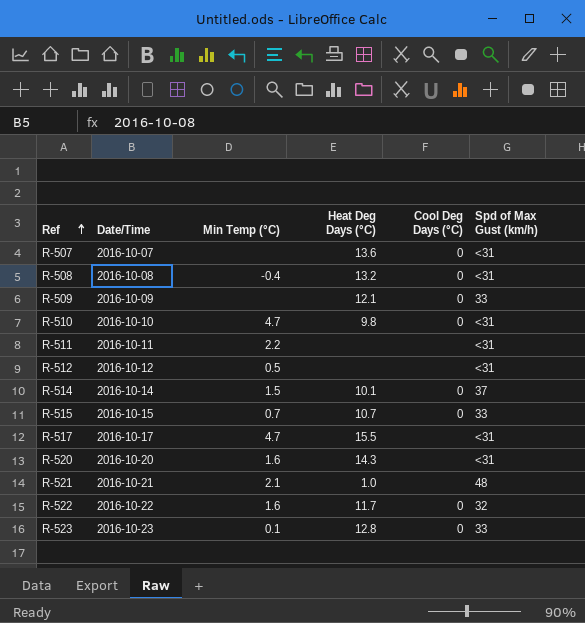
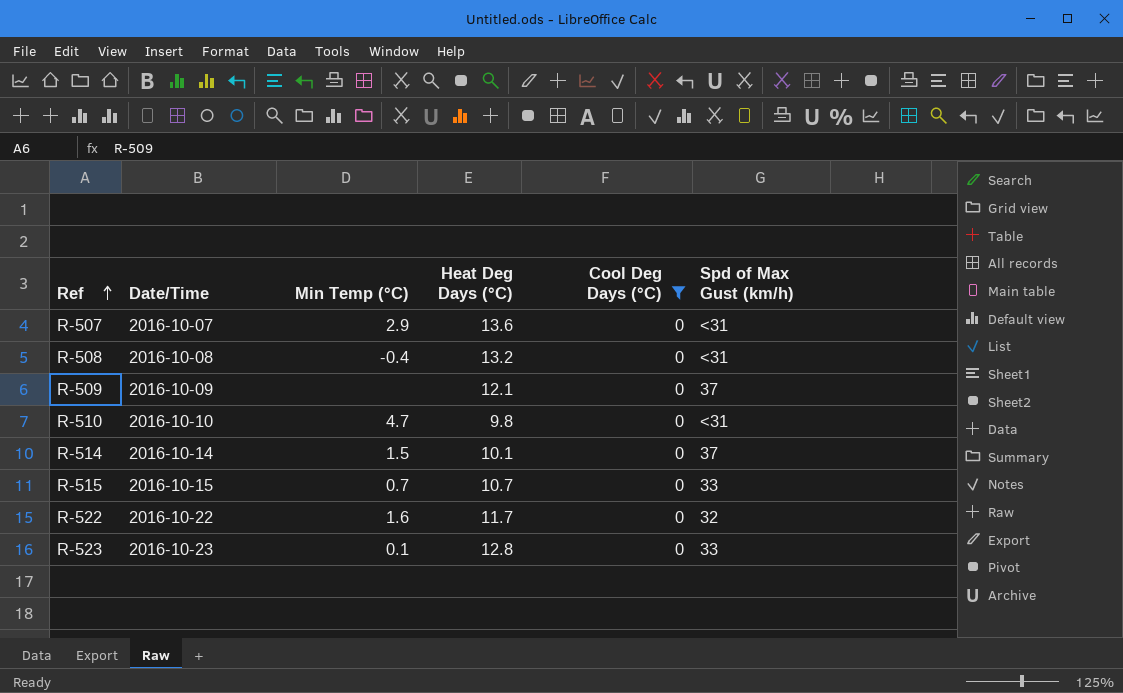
filter: none -> Cool Deg Days (°C) = 0
R-507 | Min Temp (°C): none -> 2.9
R-509 | Spd of Max Gust (km/h): 33 -> 37

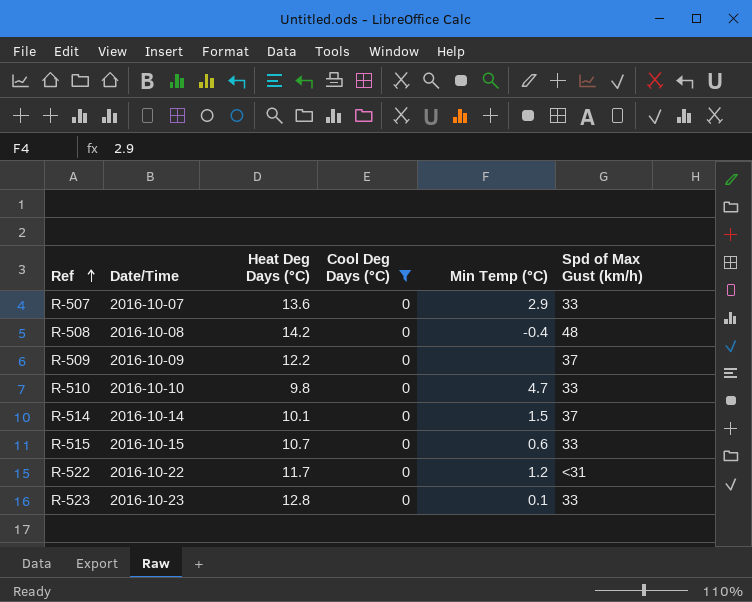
column Min Temp (°C) | position: 3 -> 5
R-507 | Spd of Max Gust (km/h): <31 -> 33
R-508 | Heat Deg Days (°C): 13.2 -> 14.2
R-508 | Spd of Max Gust (km/h): <31 -> 48
R-509 | Heat Deg Days (°C): 12.1 -> 12.2
R-510 | Spd of Max Gust (km/h): <31 -> 33
R-515 | Min Temp (°C): 0.7 -> 0.6
R-522 | Min Temp (°C): 1.6 -> 1.2
R-522 | Spd of Max Gust (km/h): 32 -> <31

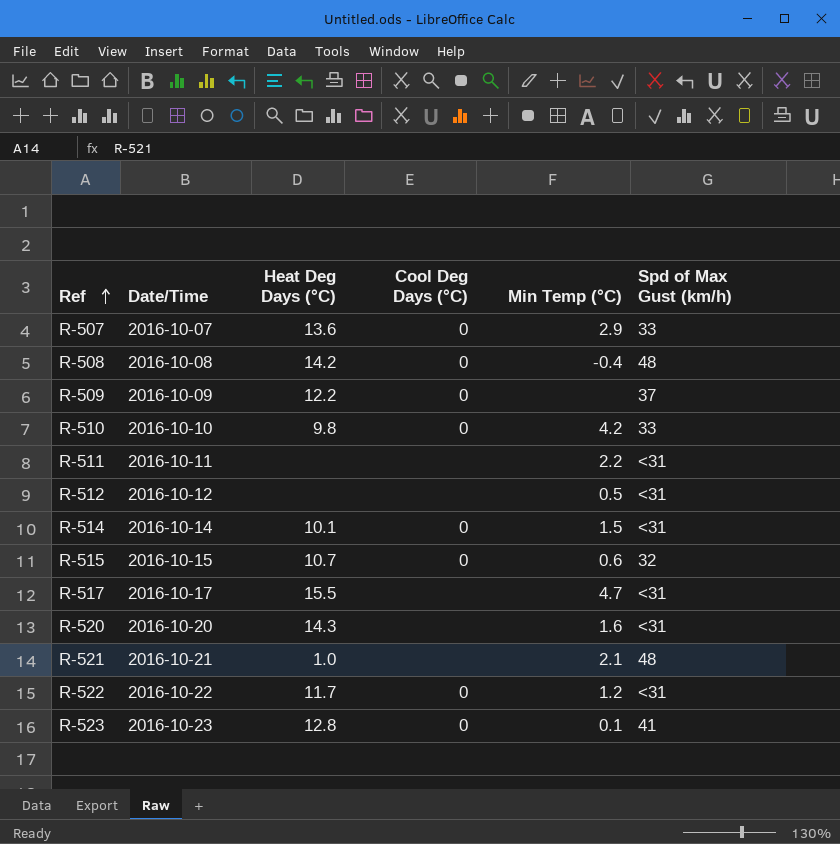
filter: Cool Deg Days (°C) = 0 -> none
R-510 | Min Temp (°C): 4.7 -> 4.2
R-514 | Spd of Max Gust (km/h): 37 -> <31
R-515 | Spd of Max Gust (km/h): 33 -> 32
R-523 | Spd of Max Gust (km/h): 33 -> 41

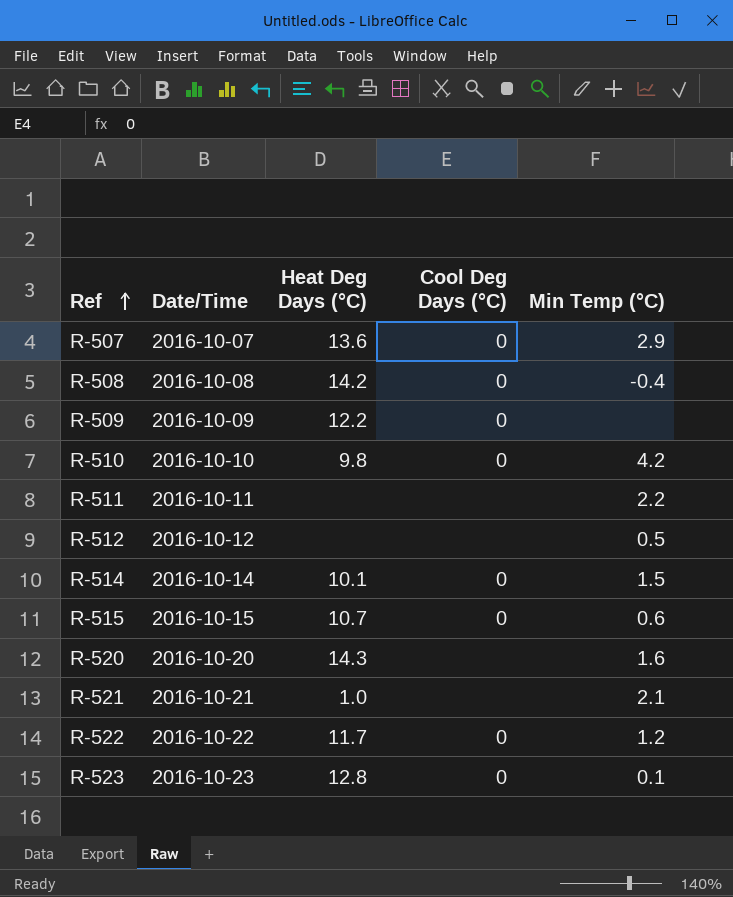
column Spd of Max Gust (km/h) | position: 6 -> none
row R-517: 2016-10-17 | 15.5 | none | 4.7 | <31 -> none

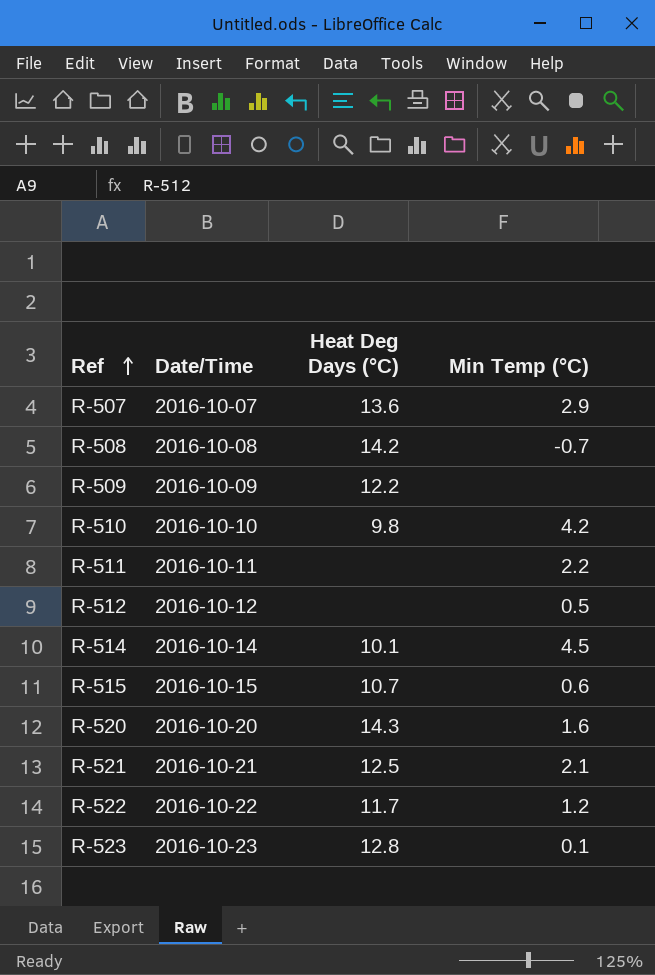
column Cool Deg Days (°C) | position: 4 -> none
R-508 | Min Temp (°C): -0.4 -> -0.7
R-514 | Min Temp (°C): 1.5 -> 4.5
R-521 | Heat Deg Days (°C): 1.0 -> 12.5

